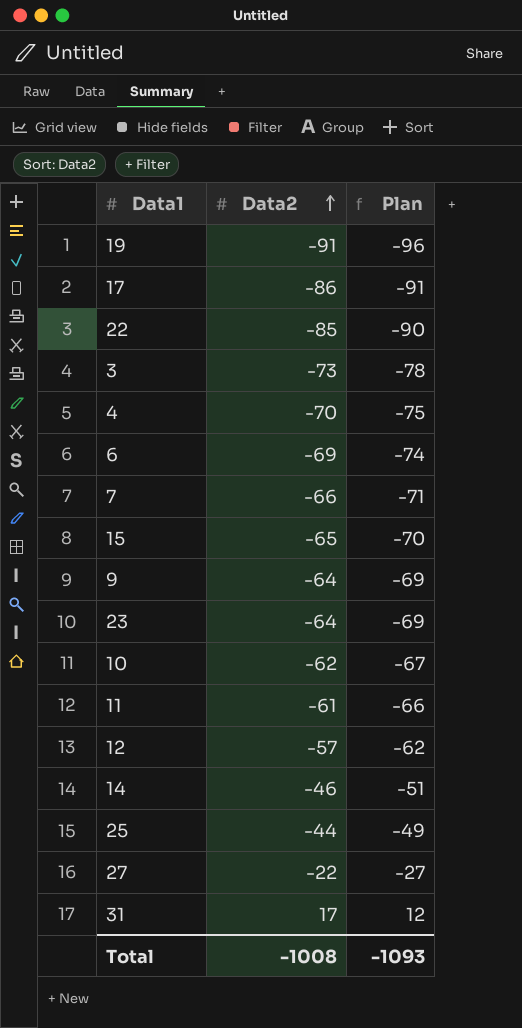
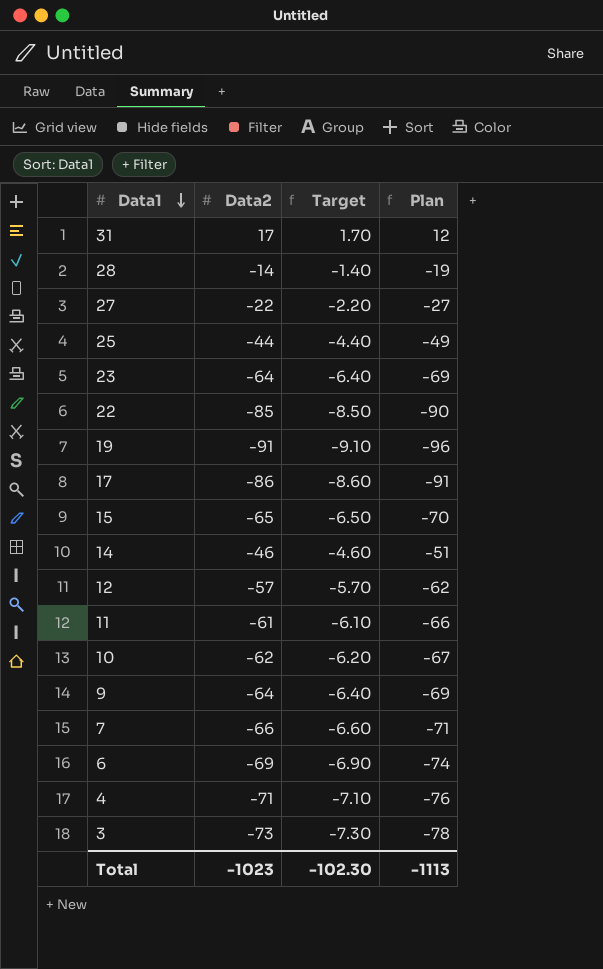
row order: Data2 ascending -> Data1 descending
column Target | formula: none -> [Data2] * 0.1
row 28: none -> -14 | -1.40 | -19
4 | Data2: -70 -> -71
4 | Plan: -75 -> -76
Total | Data2: -1008 -> -1023
Total | Plan: -1093 -> -1113

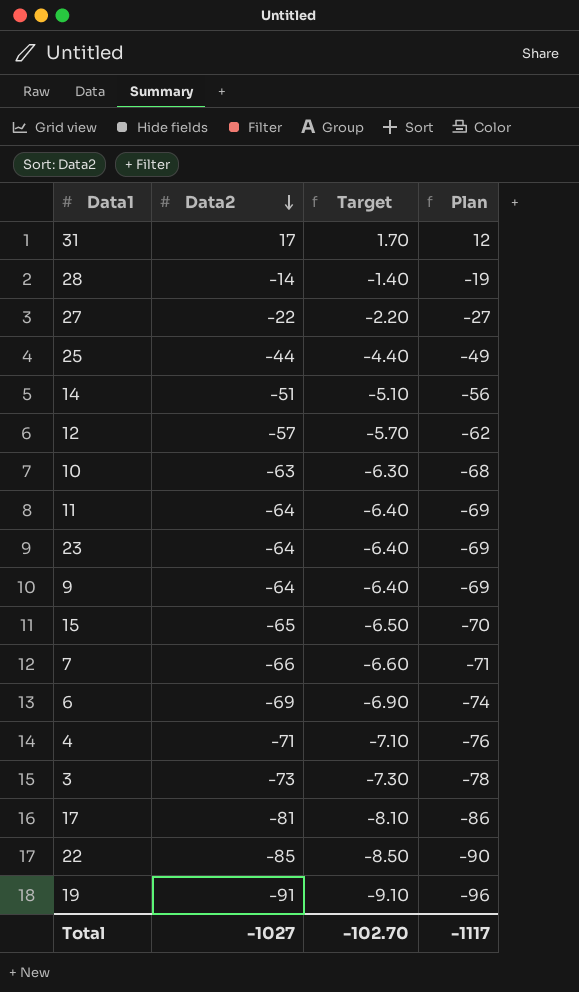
row order: Data1 descending -> Data2 descending
14 | Data2: -46 -> -51
14 | Target: -4.60 -> -5.10
14 | Plan: -51 -> -56
10 | Data2: -62 -> -63
10 | Target: -6.20 -> -6.30
10 | Plan: -67 -> -68
11 | Data2: -61 -> -64
11 | Target: -6.10 -> -6.40
11 | Plan: -66 -> -69
17 | Data2: -86 -> -81
17 | Target: -8.60 -> -8.10
17 | Plan: -91 -> -86
Total | Data2: -1023 -> -1027
Total | Target: -102.30 -> -102.70
Total | Plan: -1113 -> -1117

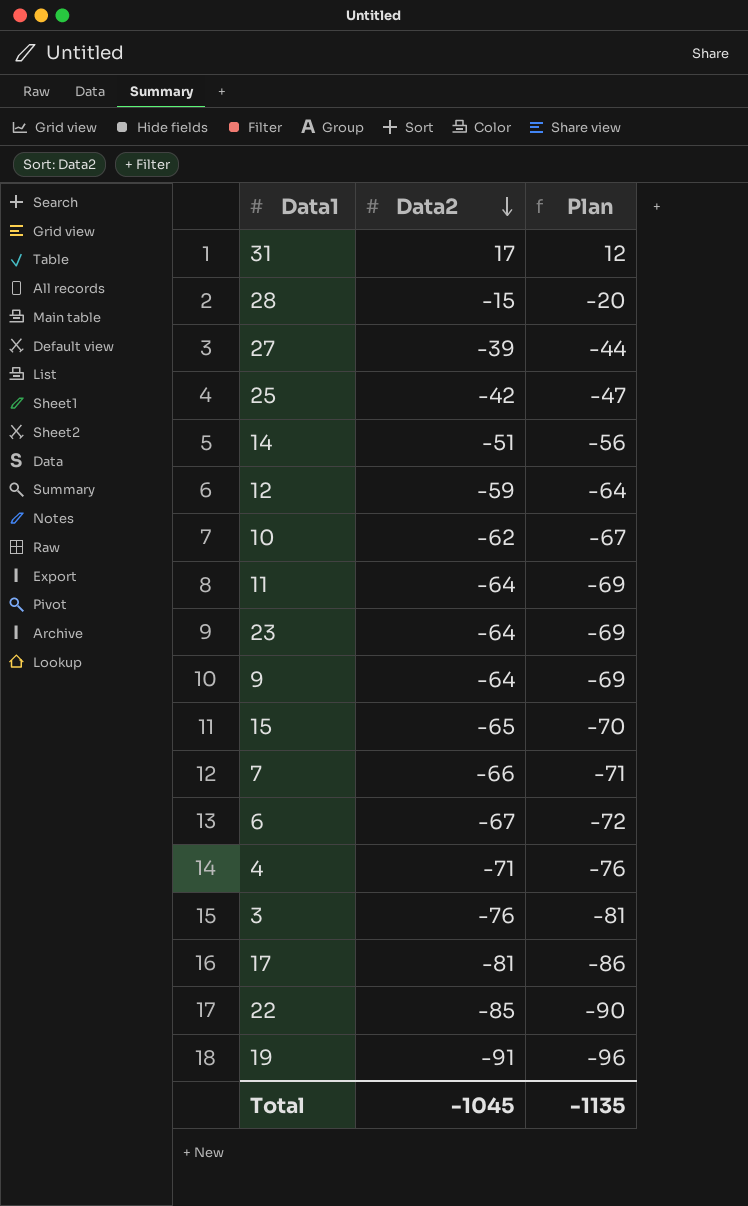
column Target | formula: [Data2] * 0.1 -> none
28 | Data2: -14 -> -15
28 | Plan: -19 -> -20
27 | Data2: -22 -> -39
27 | Plan: -27 -> -44
25 | Data2: -44 -> -42
25 | Plan: -49 -> -47
12 | Data2: -57 -> -59
12 | Plan: -62 -> -64
10 | Data2: -63 -> -62
10 | Plan: -68 -> -67
6 | Data2: -69 -> -67
6 | Plan: -74 -> -72
3 | Data2: -73 -> -76
3 | Plan: -78 -> -81
Total | Data2: -1027 -> -1045
Total | Plan: -1117 -> -1135

